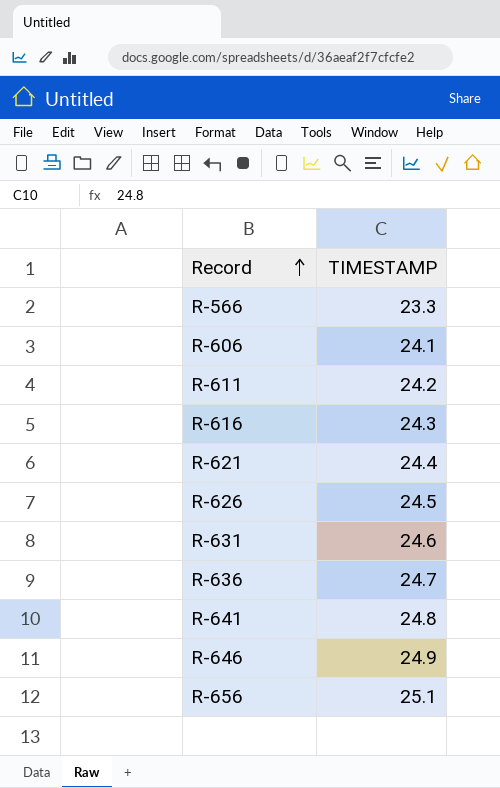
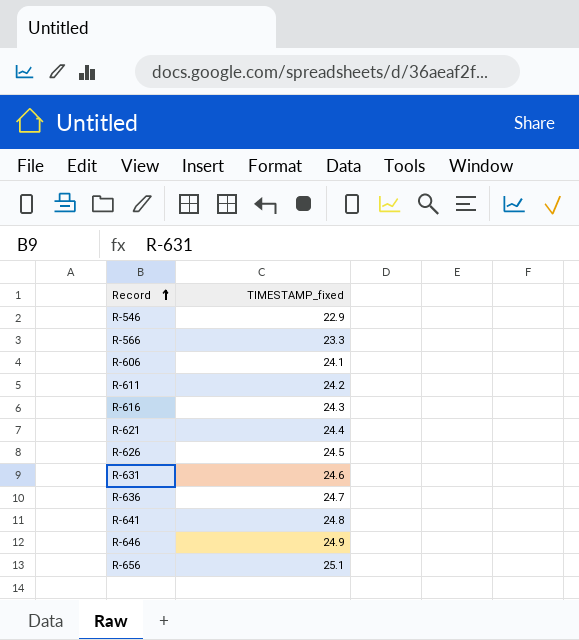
column name: TIMESTAMP -> TIMESTAMP_fixed
row R-546: none -> 22.9

